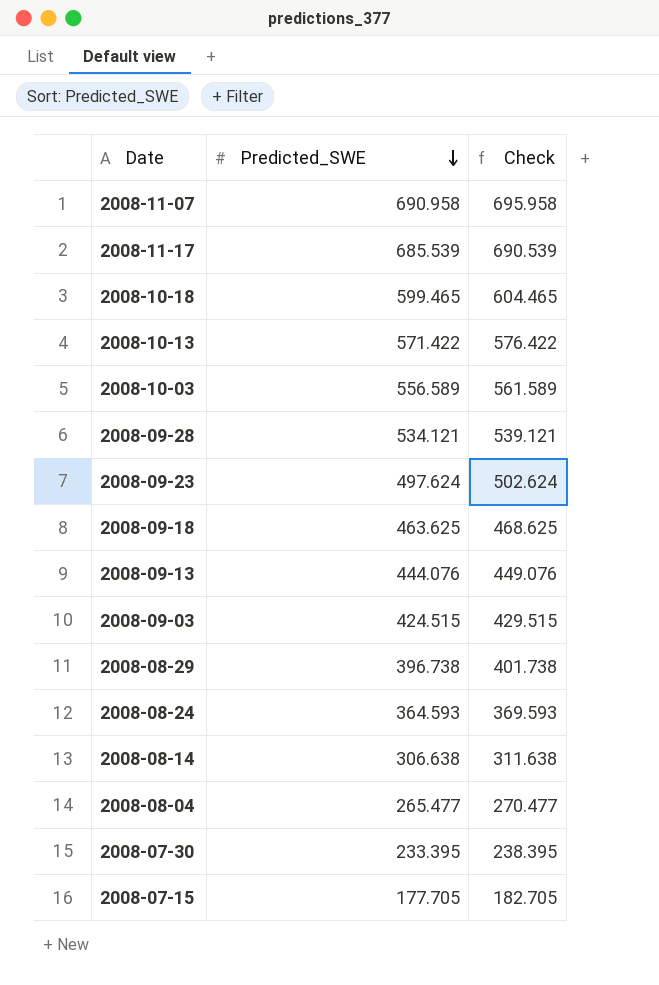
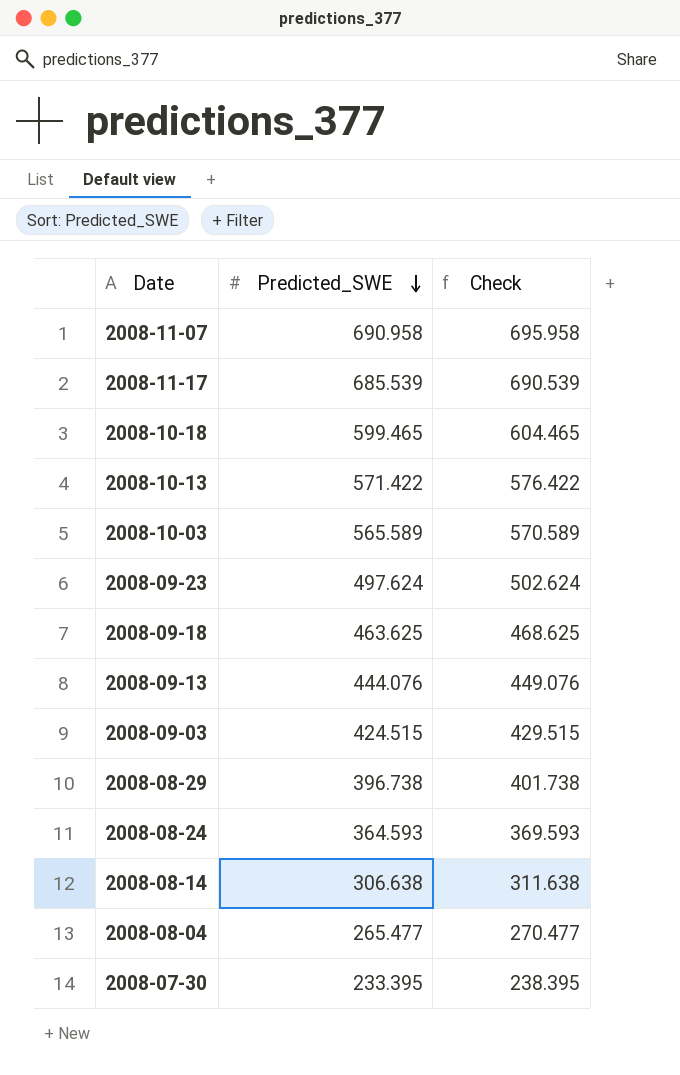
row 2008-09-28: 534.121 | 539.121 -> none
row 2008-07-15: 177.705 | 182.705 -> none
2008-10-03 | Predicted_SWE: 556.589 -> 565.589
2008-10-03 | Check: 561.589 -> 570.589

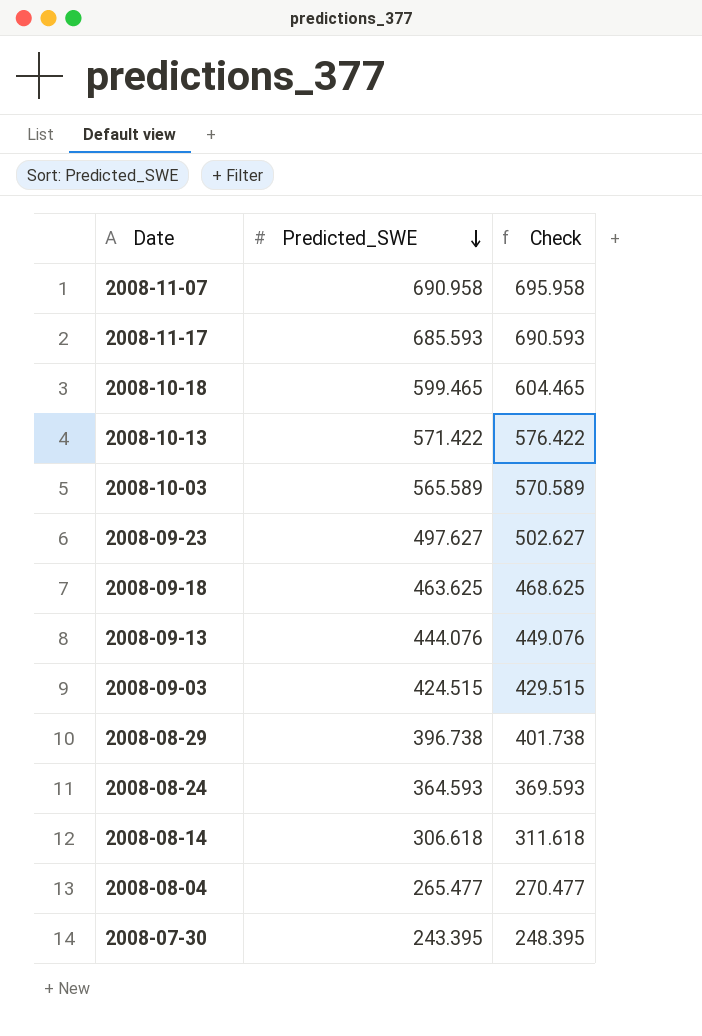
2008-11-17 | Predicted_SWE: 685.539 -> 685.593
2008-11-17 | Check: 690.539 -> 690.593
2008-09-23 | Predicted_SWE: 497.624 -> 497.627
2008-09-23 | Check: 502.624 -> 502.627
2008-08-14 | Predicted_SWE: 306.638 -> 306.618
2008-08-14 | Check: 311.638 -> 311.618
2008-07-30 | Predicted_SWE: 233.395 -> 243.395
2008-07-30 | Check: 238.395 -> 248.395

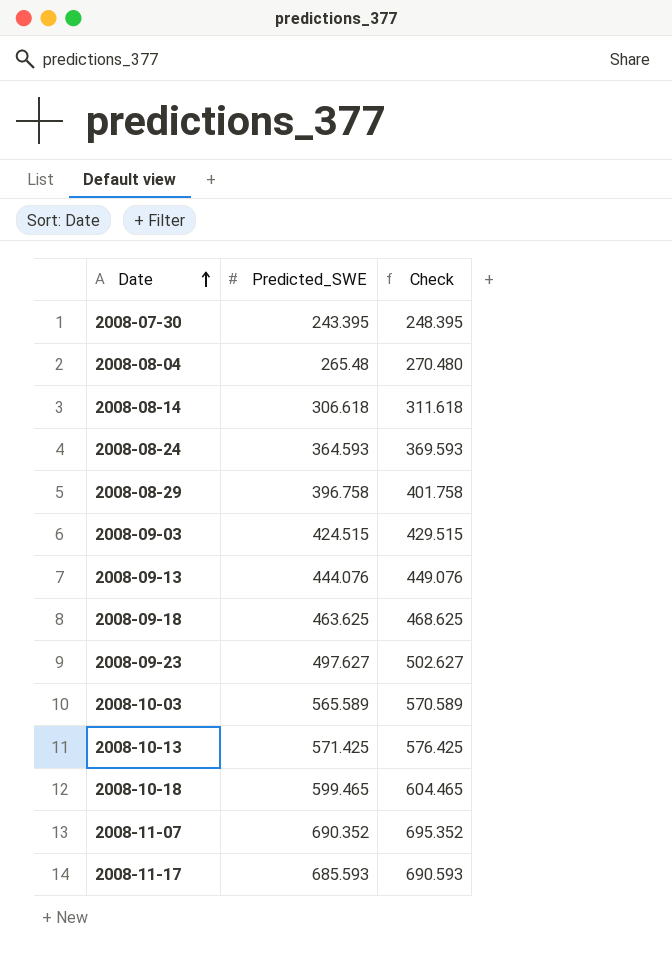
row order: Predicted_SWE descending -> Date ascending
2008-08-04 | Predicted_SWE: 265.477 -> 265.48
2008-08-04 | Check: 270.477 -> 270.480
2008-08-29 | Predicted_SWE: 396.738 -> 396.758
2008-08-29 | Check: 401.738 -> 401.758
2008-10-13 | Predicted_SWE: 571.422 -> 571.425
2008-10-13 | Check: 576.422 -> 576.425
2008-11-07 | Predicted_SWE: 690.958 -> 690.352
2008-11-07 | Check: 695.958 -> 695.352

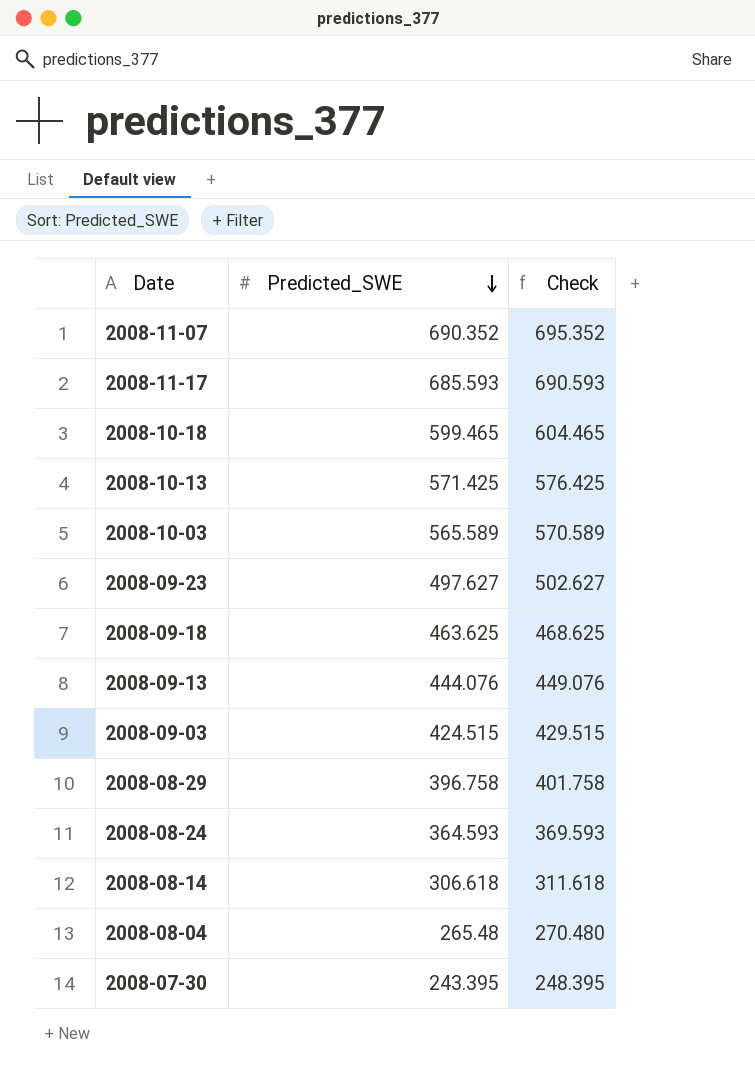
row order: Date ascending -> Predicted_SWE descending

